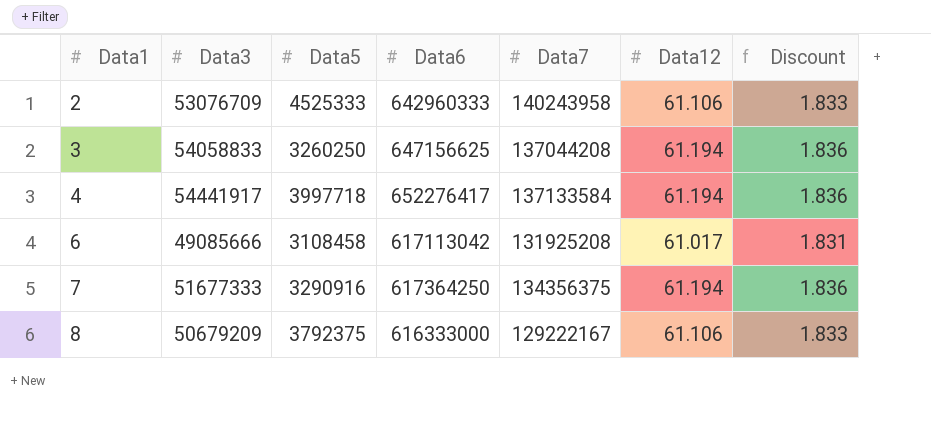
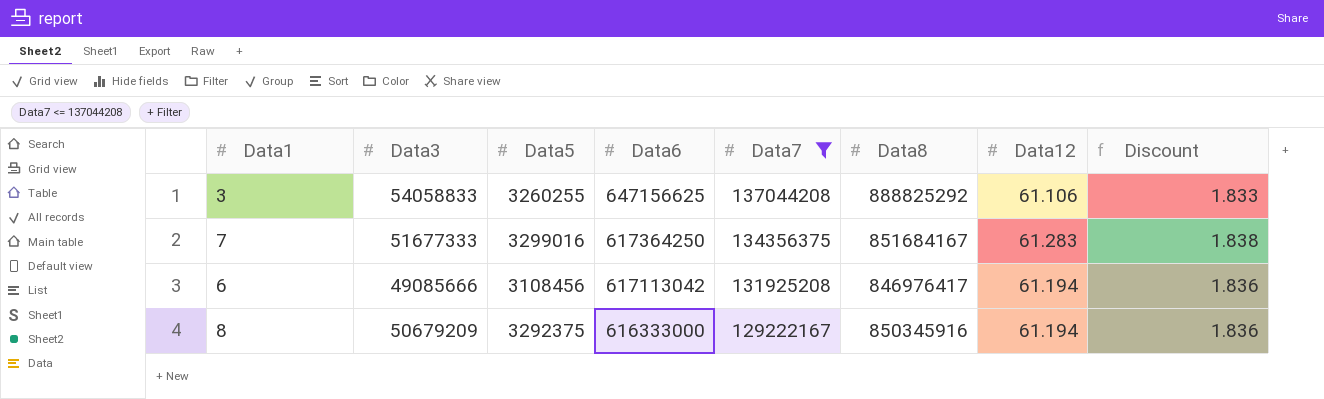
filter: none -> Data7 <= 137044208
row order: Data1 ascending -> Data6 descending
column Data8 | position: none -> 6
3 | Data5: 3260250 -> 3260255
3 | Data12: 61.194 -> 61.106
3 | Discount: 1.836 -> 1.833
7 | Data5: 3290916 -> 3299016
7 | Data12: 61.194 -> 61.283
7 | Discount: 1.836 -> 1.838
6 | Data5: 3108458 -> 3108456
6 | Data12: 61.017 -> 61.194
6 | Discount: 1.831 -> 1.836
8 | Data5: 3792375 -> 3292375
8 | Data12: 61.106 -> 61.194
8 | Discount: 1.833 -> 1.836

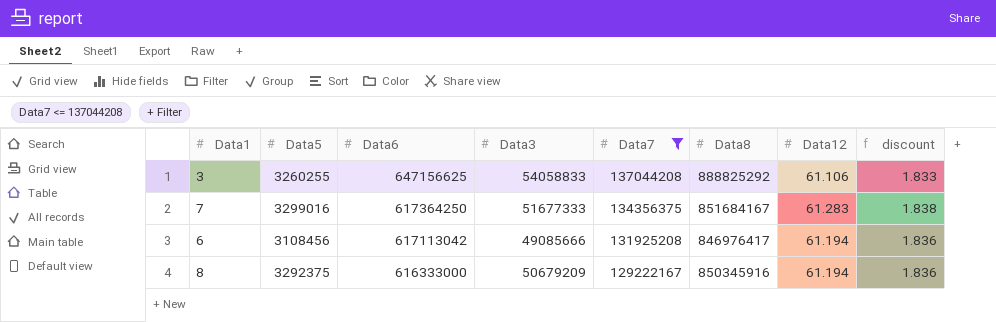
column Data3 | position: 2 -> 4
column name: Discount -> discount

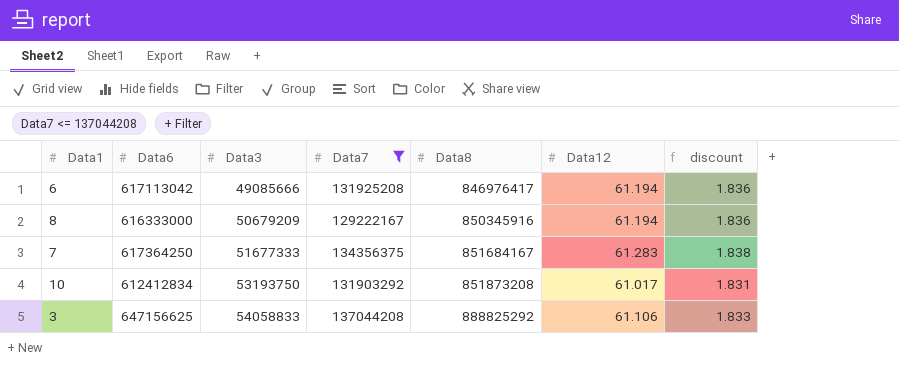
row order: Data6 descending -> Data3 ascending
column Data5 | position: 2 -> none
row 10: none -> 612412834 | 53193750 | 131903292 | 851873208 | 61.017 | 1.831

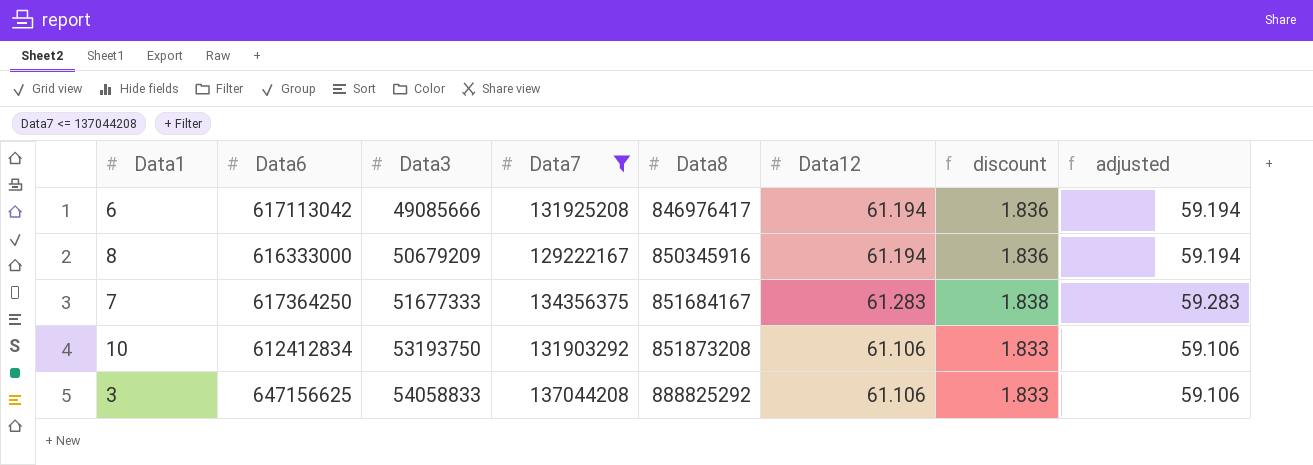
column adjusted | formula: none -> [Data12] - 2
10 | Data12: 61.017 -> 61.106
10 | discount: 1.831 -> 1.833

